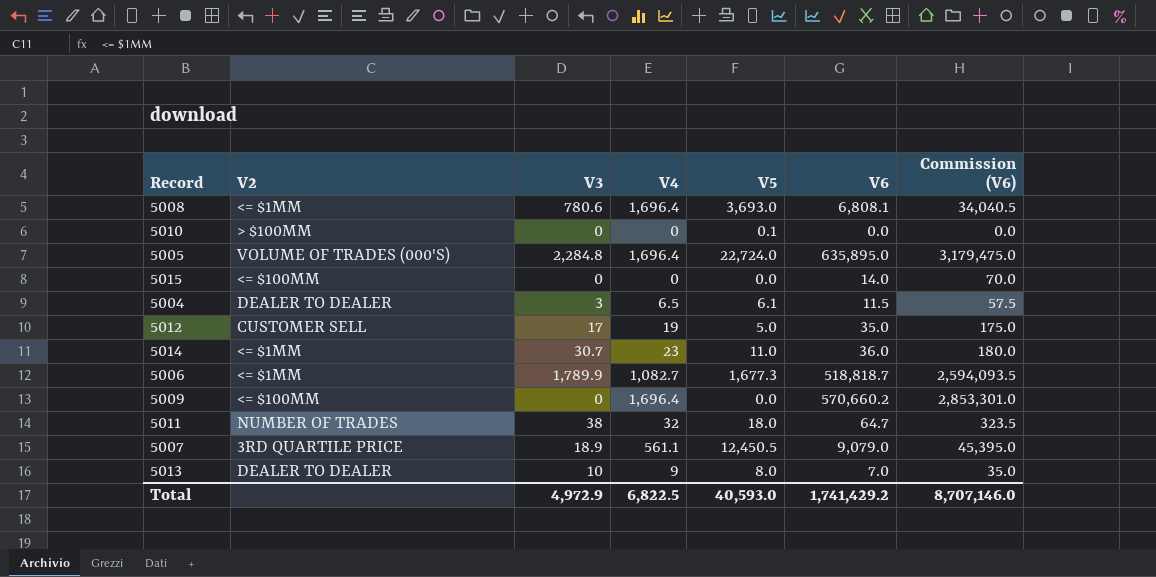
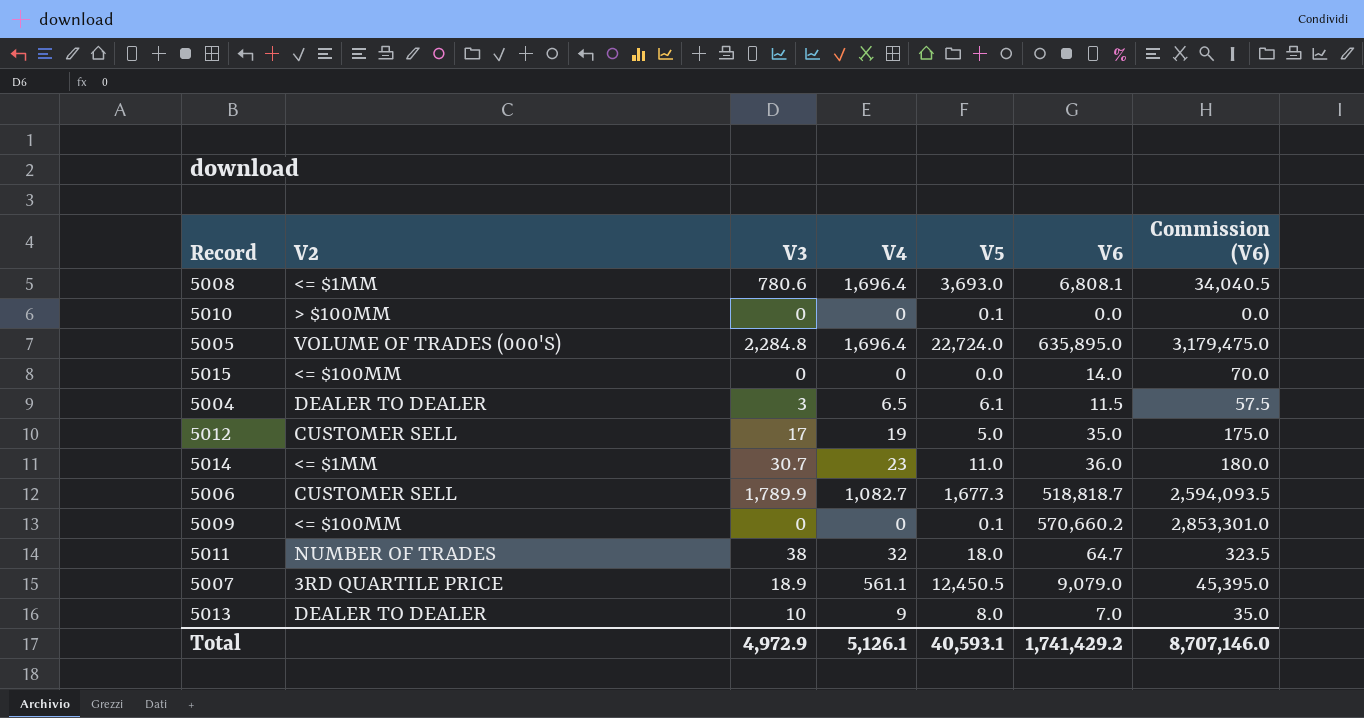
5006 | V2: <= $1MM -> CUSTOMER SELL
5009 | V4: 1,696.4 -> 0
5009 | V5: 0.0 -> 0.1
Total | V4: 6,822.5 -> 5,126.1
Total | V5: 40,593.0 -> 40,593.1

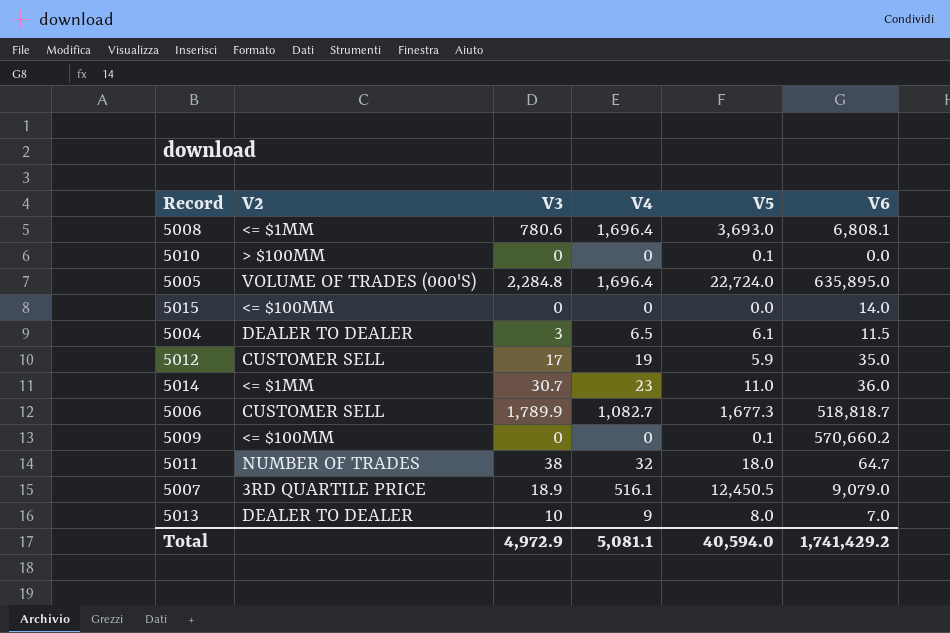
column Commission (V6) | formula: [V6] * 5 -> none
5012 | V5: 5.0 -> 5.9
5007 | V4: 561.1 -> 516.1
Total | V4: 5,126.1 -> 5,081.1
Total | V5: 40,593.1 -> 40,594.0

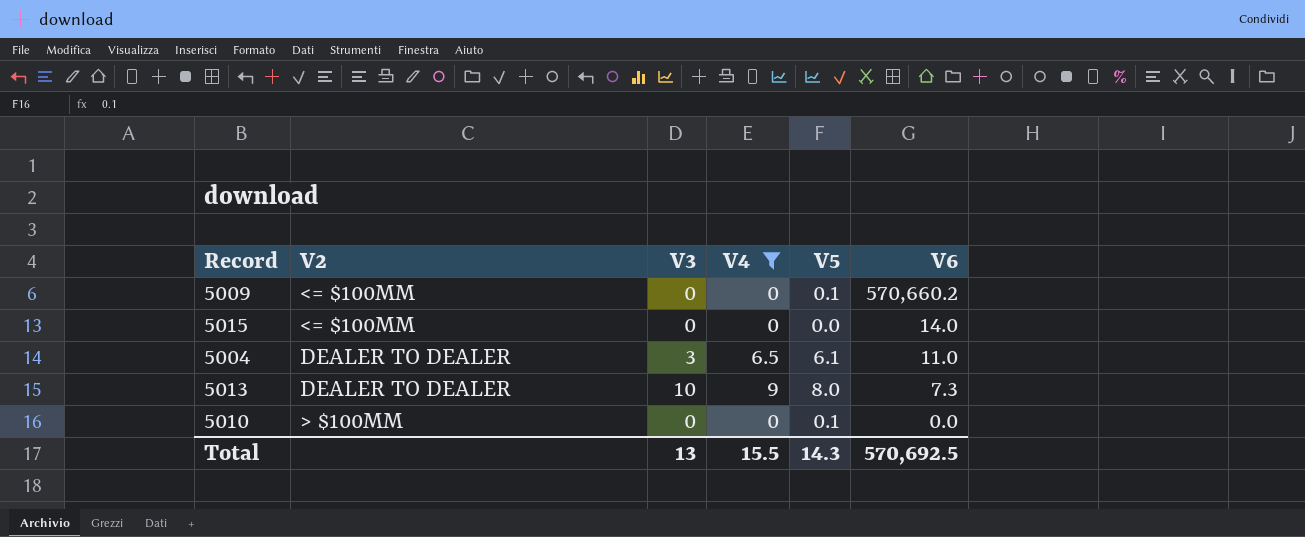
filter: none -> V4 <= 9
row order: none -> V6 descending
5004 | V6: 11.5 -> 11.0
5013 | V6: 7.0 -> 7.3
Total | V3: 4,972.9 -> 13
Total | V4: 5,081.1 -> 15.5
Total | V5: 40,594.0 -> 14.3
Total | V6: 1,741,429.2 -> 570,692.5

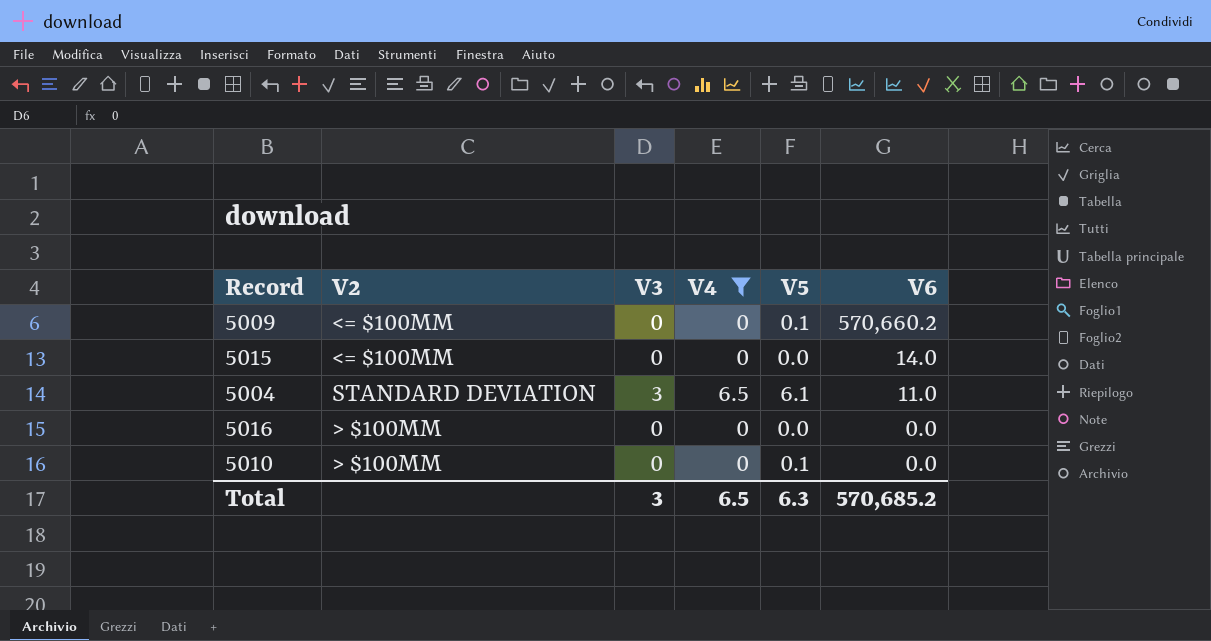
row 5013: DEALER TO DEALER | 10 | 9 | 8.0 | 7.3 -> none
5004 | V2: DEALER TO DEALER -> STANDARD DEVIATION
row 5016: none -> > $100MM | 0 | 0 | 0.0 | 0.0
Total | V3: 13 -> 3
Total | V4: 15.5 -> 6.5
Total | V5: 14.3 -> 6.3
Total | V6: 570,692.5 -> 570,685.2

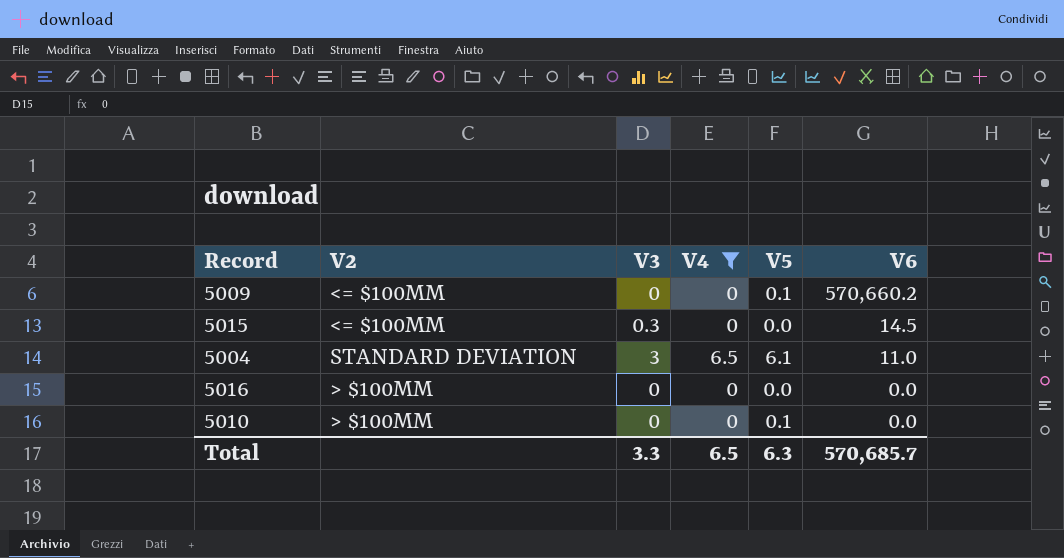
5015 | V3: 0 -> 0.3
5015 | V6: 14.0 -> 14.5
Total | V3: 3 -> 3.3
Total | V6: 570,685.2 -> 570,685.7

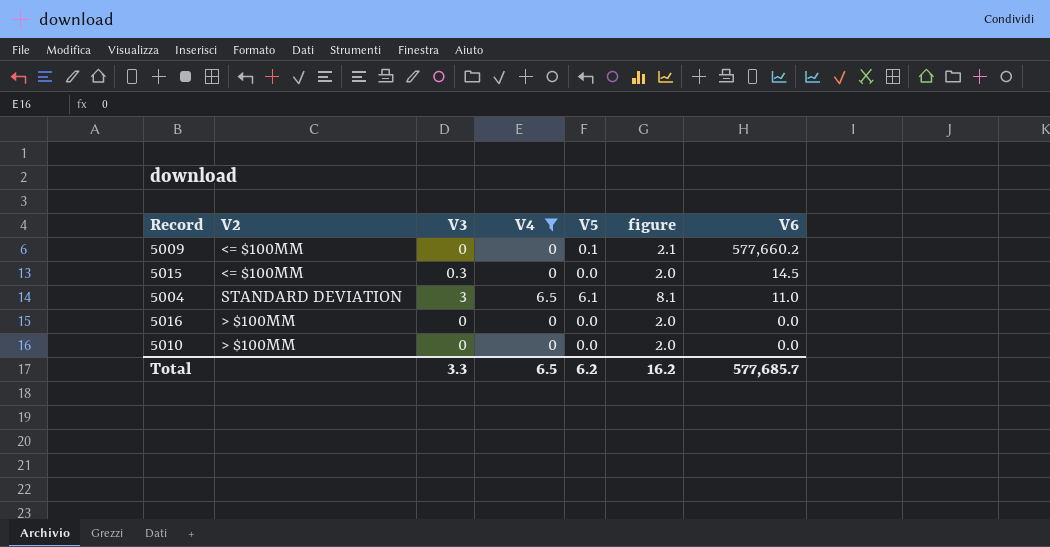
column figure | formula: none -> [V5] + 2
5009 | V6: 570,660.2 -> 577,660.2
5010 | V5: 0.1 -> 0.0
Total | V5: 6.3 -> 6.2
Total | V6: 570,685.7 -> 577,685.7

